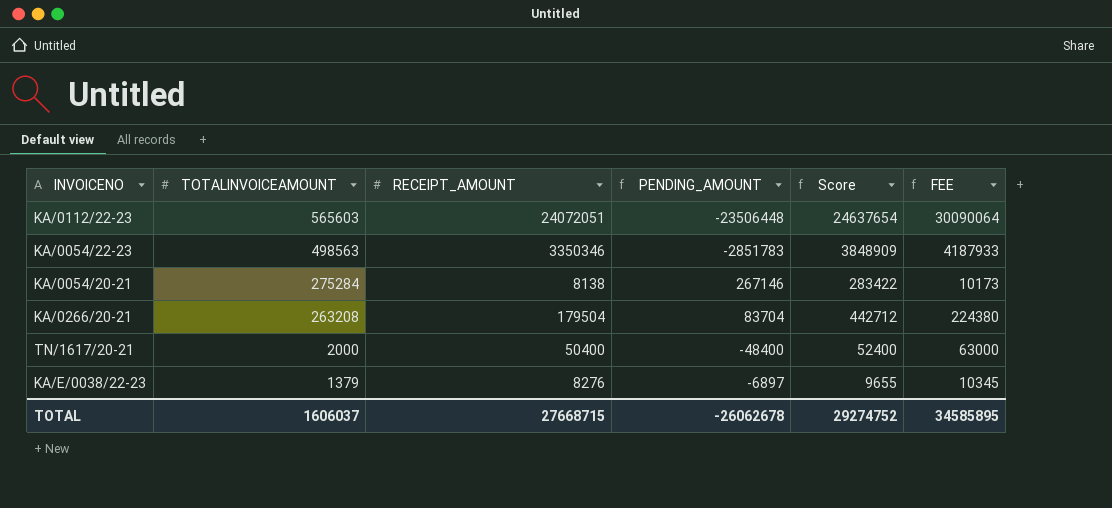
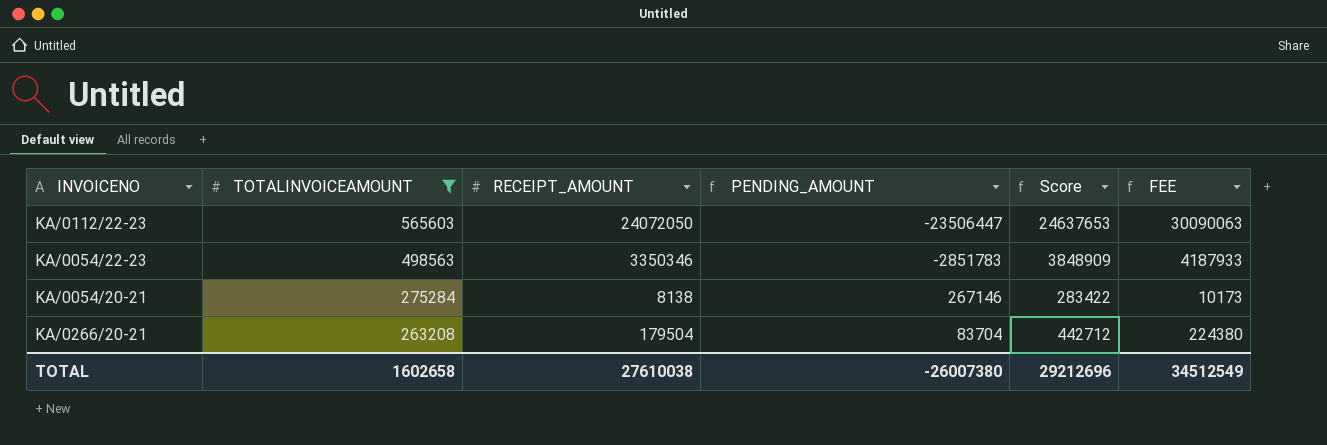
filter: none -> TOTALINVOICEAMOUNT >= 263208
KA/0112/22-23 | RECEIPT_AMOUNT: 24072051 -> 24072050
KA/0112/22-23 | PENDING_AMOUNT: -23506448 -> -23506447
KA/0112/22-23 | Score: 24637654 -> 24637653
KA/0112/22-23 | FEE: 30090064 -> 30090063
TOTAL | TOTALINVOICEAMOUNT: 1606037 -> 1602658
TOTAL | RECEIPT_AMOUNT: 27668715 -> 27610038
TOTAL | PENDING_AMOUNT: -26062678 -> -26007380
TOTAL | Score: 29274752 -> 29212696
TOTAL | FEE: 34585895 -> 34512549

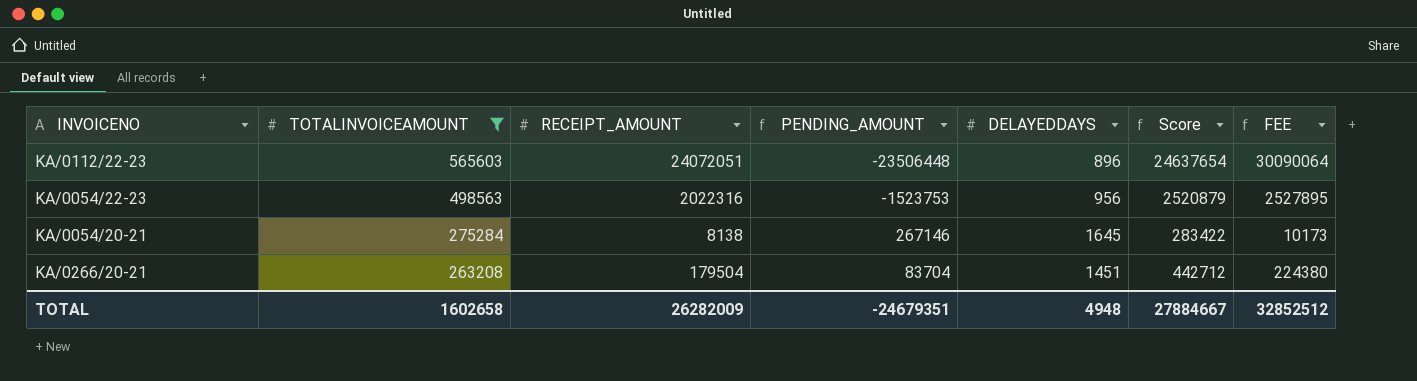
column DELAYEDDAYS | position: none -> 5
KA/0112/22-23 | RECEIPT_AMOUNT: 24072050 -> 24072051
KA/0112/22-23 | PENDING_AMOUNT: -23506447 -> -23506448
KA/0112/22-23 | Score: 24637653 -> 24637654
KA/0112/22-23 | FEE: 30090063 -> 30090064
KA/0054/22-23 | RECEIPT_AMOUNT: 3350346 -> 2022316
KA/0054/22-23 | PENDING_AMOUNT: -2851783 -> -1523753
KA/0054/22-23 | Score: 3848909 -> 2520879
KA/0054/22-23 | FEE: 4187933 -> 2527895
TOTAL | RECEIPT_AMOUNT: 27610038 -> 26282009
TOTAL | PENDING_AMOUNT: -26007380 -> -24679351
TOTAL | Score: 29212696 -> 27884667
TOTAL | FEE: 34512549 -> 32852512

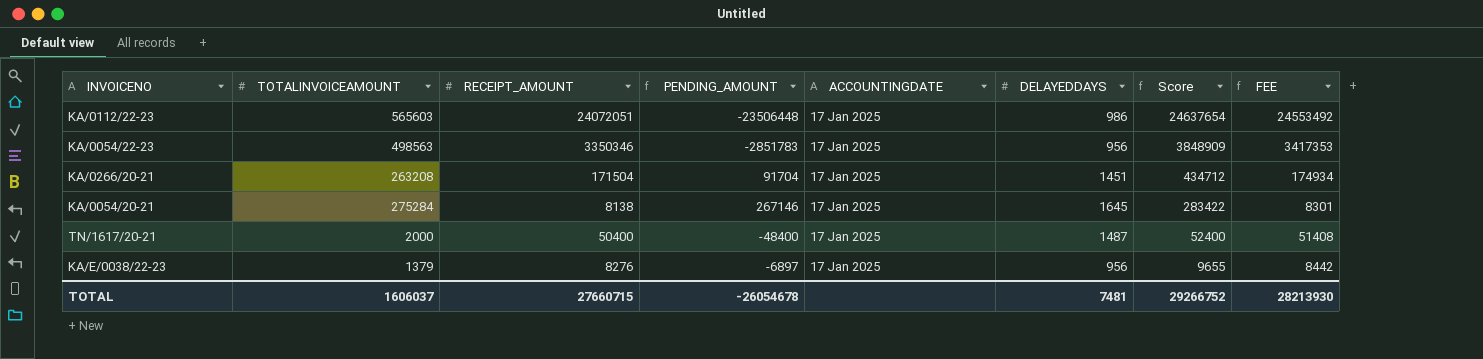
filter: TOTALINVOICEAMOUNT >= 263208 -> none
row order: TOTALINVOICEAMOUNT descending -> Score descending
column ACCOUNTINGDATE | position: none -> 5
column FEE | formula: [RECEIPT_AMOUNT] * 1.25 -> [RECEIPT_AMOUNT] * 1.02
KA/0112/22-23 | DELAYEDDAYS: 896 -> 986
KA/0054/22-23 | RECEIPT_AMOUNT: 2022316 -> 3350346
KA/0054/22-23 | PENDING_AMOUNT: -1523753 -> -2851783
KA/0054/22-23 | Score: 2520879 -> 3848909
KA/0266/20-21 | RECEIPT_AMOUNT: 179504 -> 171504
KA/0266/20-21 | PENDING_AMOUNT: 83704 -> 91704
KA/0266/20-21 | Score: 442712 -> 434712
TOTAL | TOTALINVOICEAMOUNT: 1602658 -> 1606037
TOTAL | RECEIPT_AMOUNT: 26282009 -> 27660715
TOTAL | PENDING_AMOUNT: -24679351 -> -26054678
TOTAL | DELAYEDDAYS: 4948 -> 7481
TOTAL | Score: 27884667 -> 29266752
TOTAL | FEE: 32852512 -> 28213930

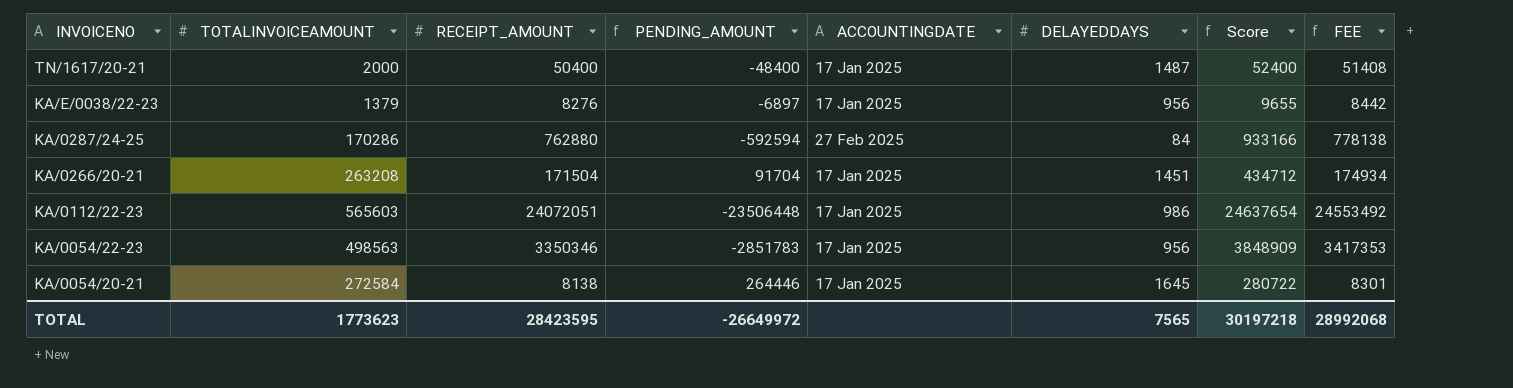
row order: Score descending -> INVOICENO descending
row KA/0287/24-25: none -> 170286 | 762880 | -592594 | 27 Feb 2025 | 84 | 933166 | 778138
KA/0054/20-21 | TOTALINVOICEAMOUNT: 275284 -> 272584
KA/0054/20-21 | PENDING_AMOUNT: 267146 -> 264446
KA/0054/20-21 | Score: 283422 -> 280722
TOTAL | TOTALINVOICEAMOUNT: 1606037 -> 1773623
TOTAL | RECEIPT_AMOUNT: 27660715 -> 28423595
TOTAL | PENDING_AMOUNT: -26054678 -> -26649972
TOTAL | DELAYEDDAYS: 7481 -> 7565
TOTAL | Score: 29266752 -> 30197218
TOTAL | FEE: 28213930 -> 28992068

